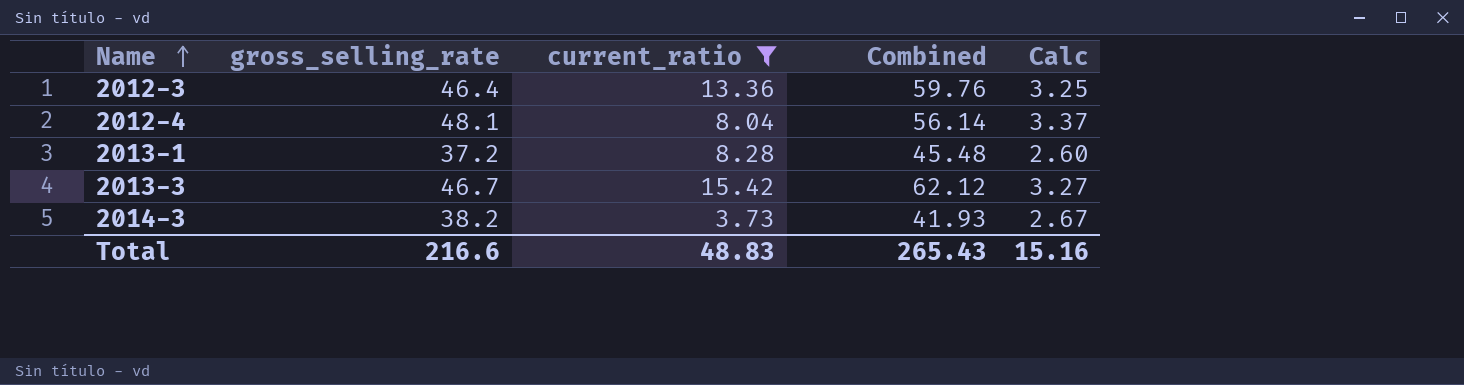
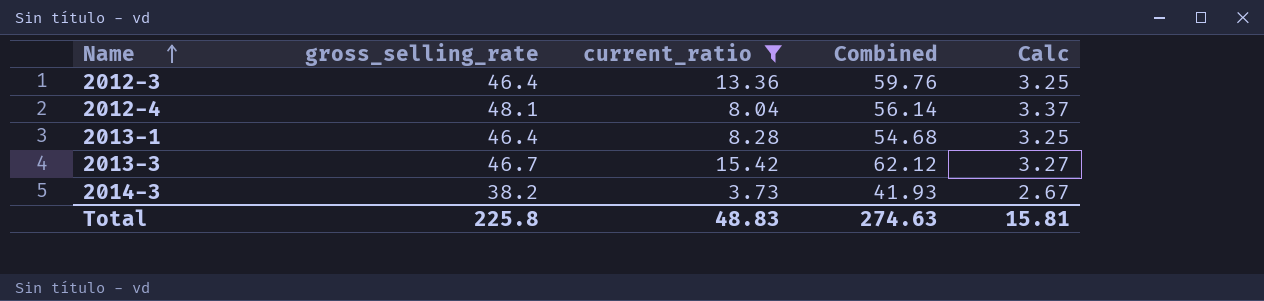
2013-1 | gross_selling_rate: 37.2 -> 46.4
2013-1 | Combined: 45.48 -> 54.68
2013-1 | Calc: 2.60 -> 3.25
Total | gross_selling_rate: 216.6 -> 225.8
Total | Combined: 265.43 -> 274.63
Total | Calc: 15.16 -> 15.81

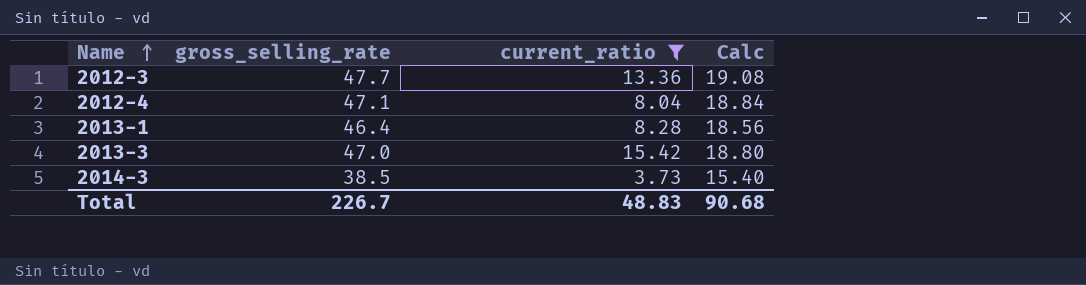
column Combined | formula: [gross_selling_rate] + [current_ratio] -> none
column Calc | formula: [gross_selling_rate] * 0.07 -> [gross_selling_rate] * 0.4
2012-3 | gross_selling_rate: 46.4 -> 47.7
2012-4 | gross_selling_rate: 48.1 -> 47.1
2013-3 | gross_selling_rate: 46.7 -> 47.0
2014-3 | gross_selling_rate: 38.2 -> 38.5
Total | gross_selling_rate: 225.8 -> 226.7
Total | Calc: 15.81 -> 90.68

